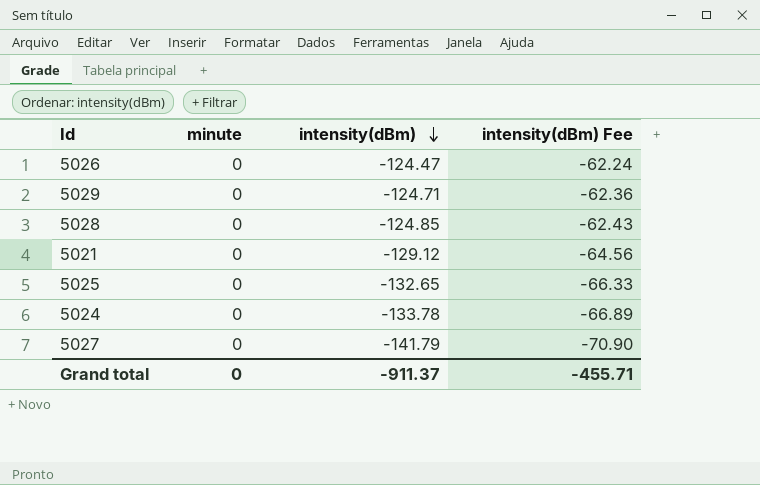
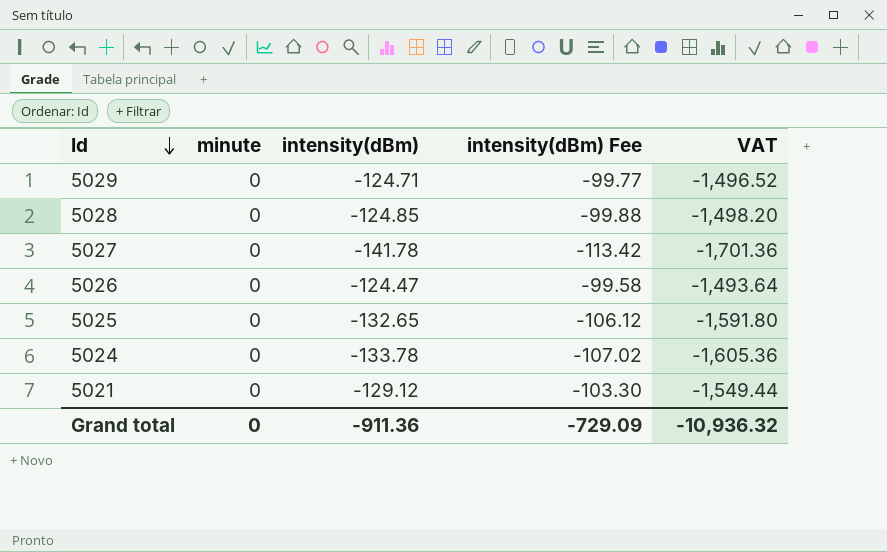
row order: intensity(dBm) descending -> Id descending
column intensity(dBm) Fee | formula: [intensity(dBm)] * 0.5 -> [intensity(dBm)] * 0.8
column VAT | formula: none -> [intensity(dBm)] * 12
5027 | intensity(dBm): -141.79 -> -141.78
Grand total | intensity(dBm): -911.37 -> -911.36
Grand total | intensity(dBm) Fee: -455.71 -> -729.09

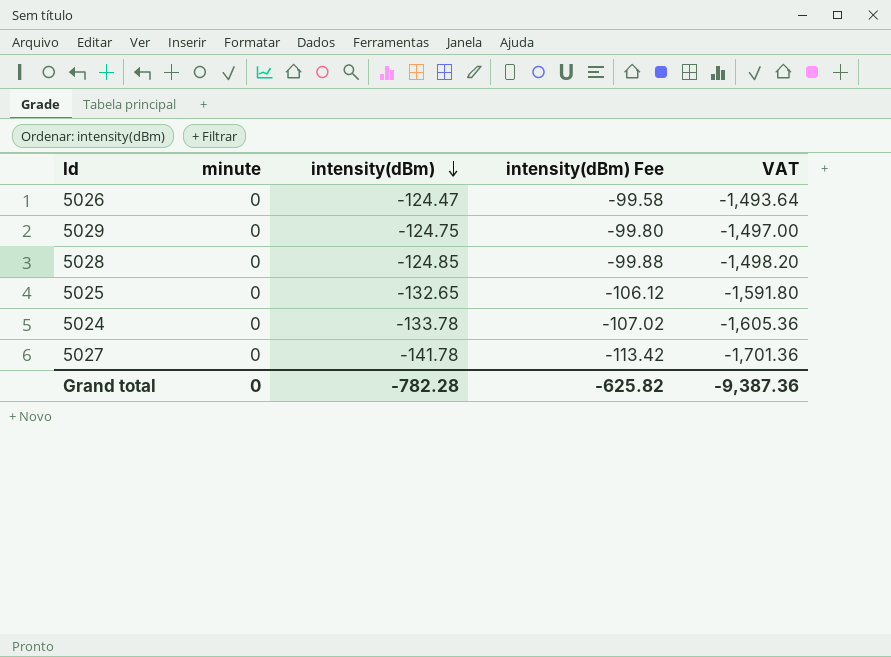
row order: Id descending -> intensity(dBm) descending
row 5021: 0 | -129.12 | -103.30 | -1,549.44 -> none
5029 | intensity(dBm): -124.71 -> -124.75
5029 | intensity(dBm) Fee: -99.77 -> -99.80
5029 | VAT: -1,496.52 -> -1,497.00
Grand total | intensity(dBm): -911.36 -> -782.28
Grand total | intensity(dBm) Fee: -729.09 -> -625.82
Grand total | VAT: -10,936.32 -> -9,387.36

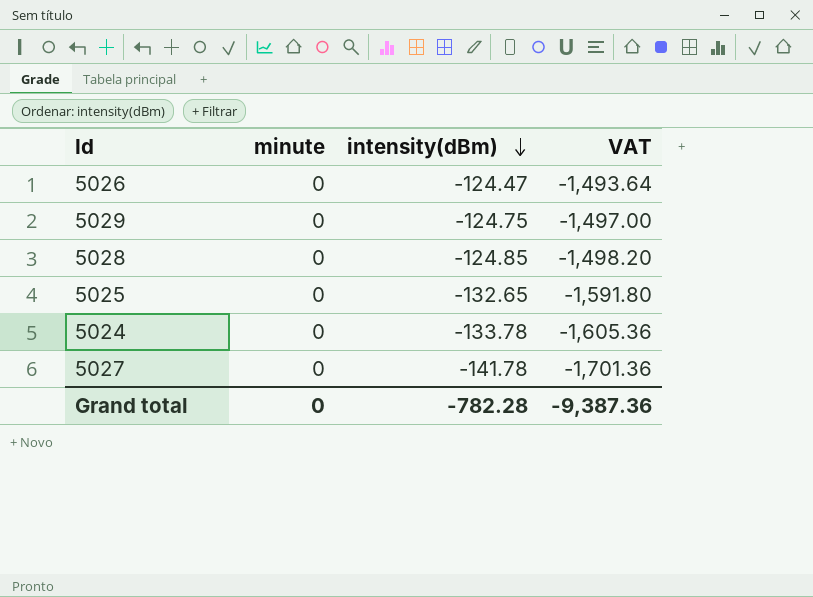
column intensity(dBm) Fee | formula: [intensity(dBm)] * 0.8 -> none

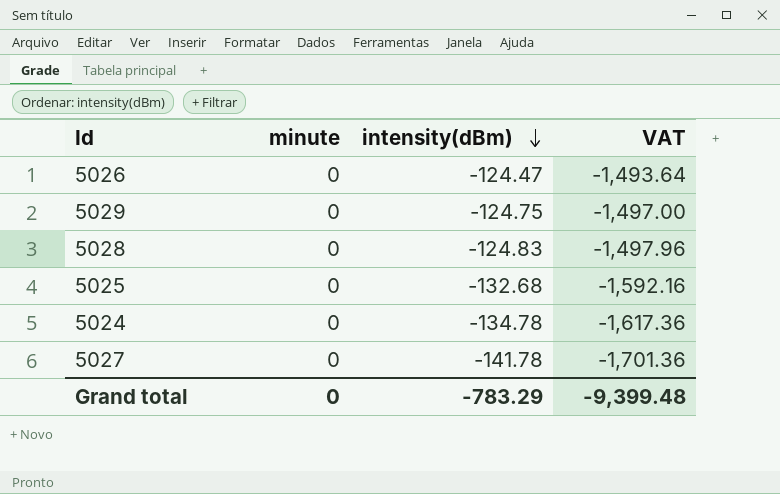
5028 | intensity(dBm): -124.85 -> -124.83
5028 | VAT: -1,498.20 -> -1,497.96
5025 | intensity(dBm): -132.65 -> -132.68
5025 | VAT: -1,591.80 -> -1,592.16
5024 | intensity(dBm): -133.78 -> -134.78
5024 | VAT: -1,605.36 -> -1,617.36
Grand total | intensity(dBm): -782.28 -> -783.29
Grand total | VAT: -9,387.36 -> -9,399.48

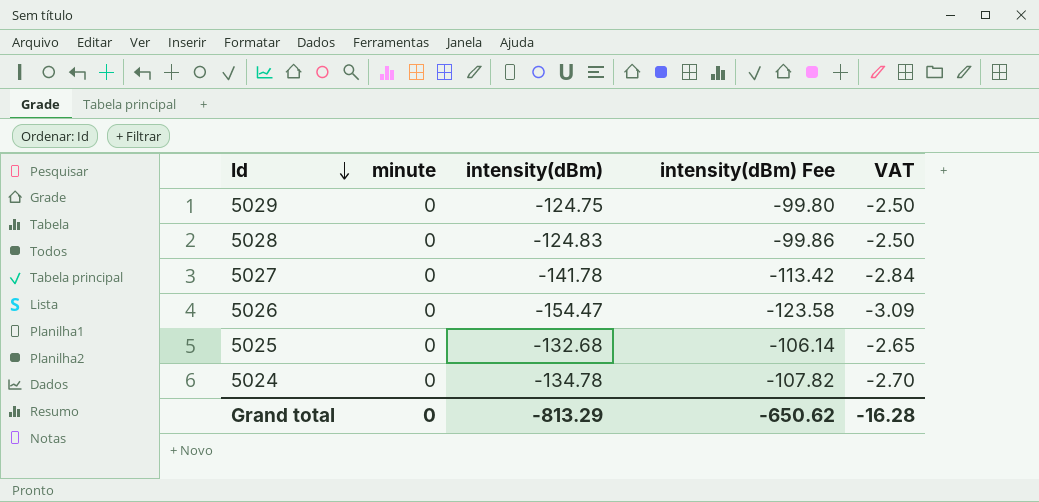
row order: intensity(dBm) descending -> Id descending
column intensity(dBm) Fee | formula: none -> [intensity(dBm)] * 0.8
column VAT | formula: [intensity(dBm)] * 12 -> [intensity(dBm)] * 0.02
5026 | intensity(dBm): -124.47 -> -154.47
Grand total | intensity(dBm): -783.29 -> -813.29
Grand total | VAT: -9,399.48 -> -16.28

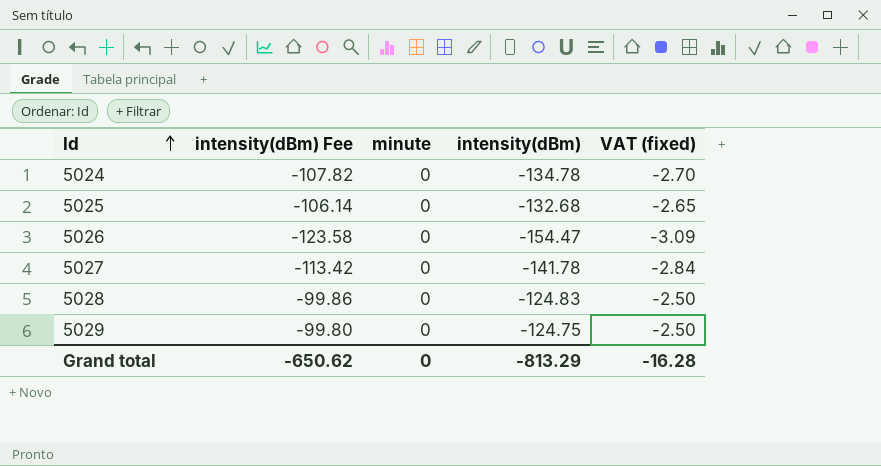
row order: Id descending -> Id ascending
column intensity(dBm) Fee | position: 4 -> 2
column name: VAT -> VAT (fixed)

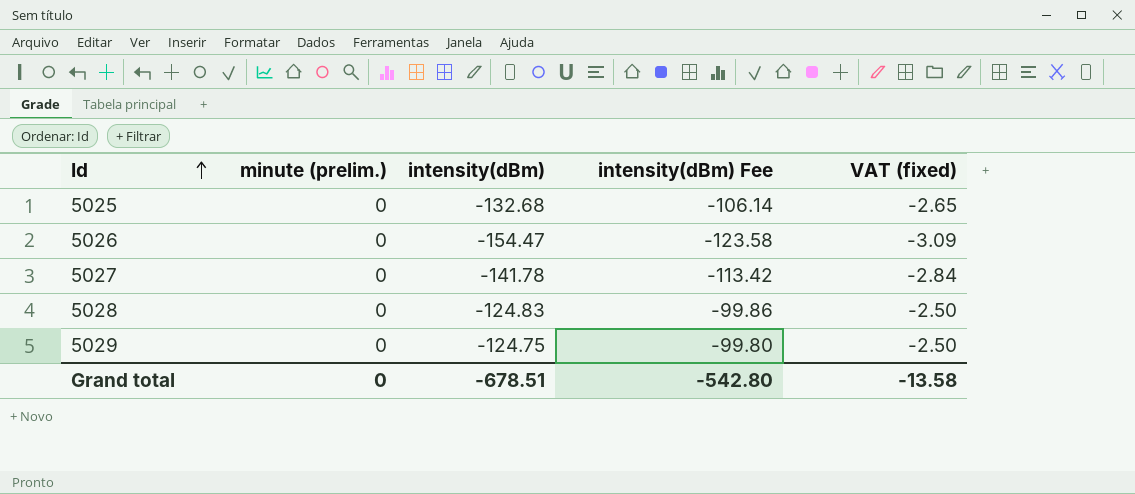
column name: minute -> minute (prelim.)
column intensity(dBm) Fee | position: 2 -> 4
row 5024: -107.82 | 0 | -134.78 | -2.70 -> none
Grand total | intensity(dBm): -813.29 -> -678.51
Grand total | intensity(dBm) Fee: -650.62 -> -542.80
Grand total | VAT (fixed): -16.28 -> -13.58

